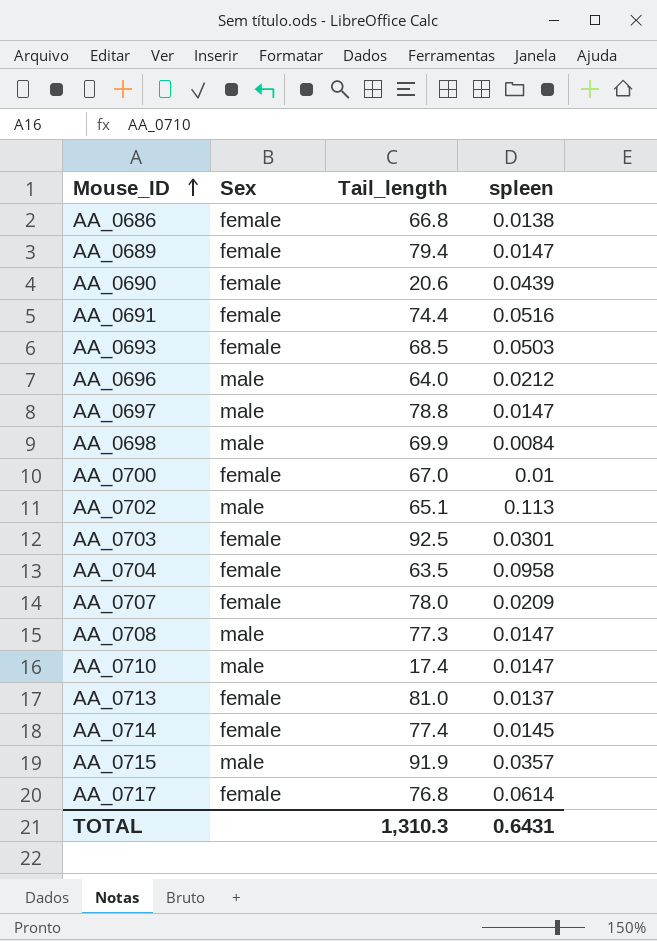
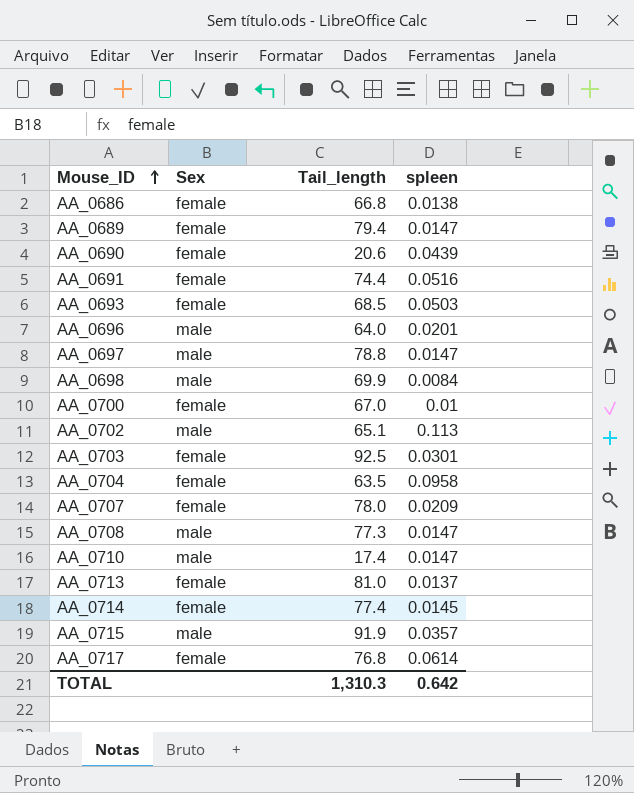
AA_0696 | spleen: 0.0212 -> 0.0201
TOTAL | spleen: 0.6431 -> 0.642

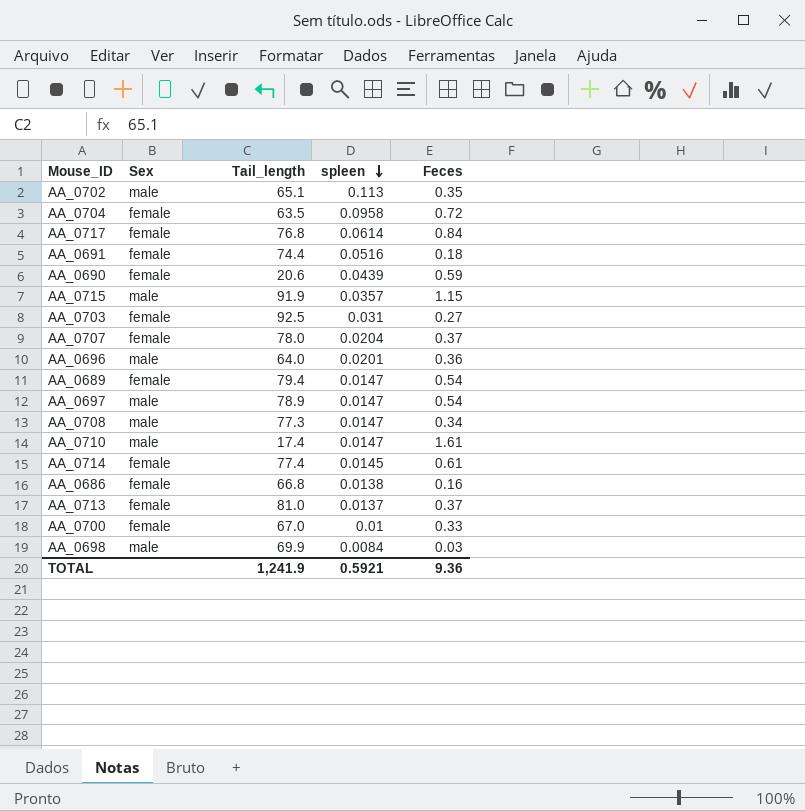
row order: Mouse_ID ascending -> spleen descending
column Feces | position: none -> 5
row AA_0693: female | 68.5 | 0.0503 -> none
AA_0703 | spleen: 0.0301 -> 0.031
AA_0707 | spleen: 0.0209 -> 0.0204
AA_0697 | Tail_length: 78.8 -> 78.9
TOTAL | Tail_length: 1,310.3 -> 1,241.9
TOTAL | spleen: 0.642 -> 0.5921

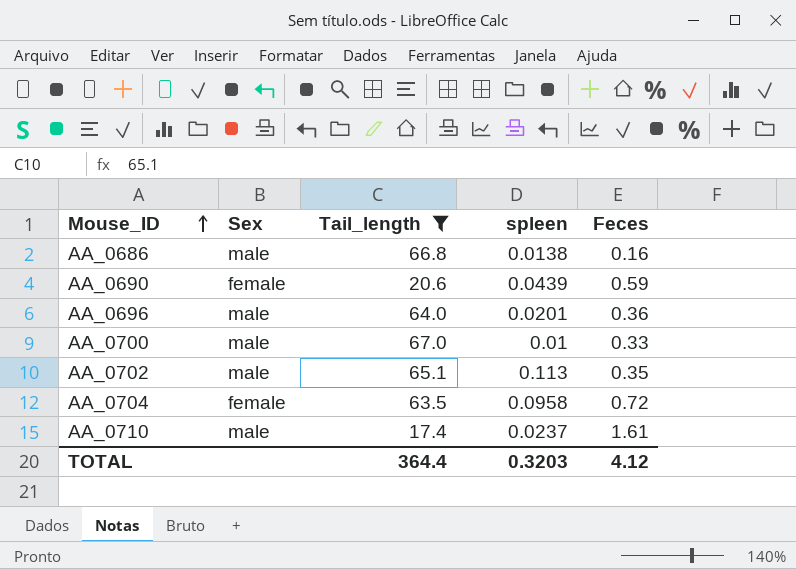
filter: none -> Tail_length <= 67.0
row order: spleen descending -> Mouse_ID ascending
AA_0686 | Sex: female -> male
AA_0700 | Sex: female -> male
AA_0710 | spleen: 0.0147 -> 0.0237
TOTAL | Tail_length: 1,241.9 -> 364.4
TOTAL | spleen: 0.5921 -> 0.3203
TOTAL | Feces: 9.36 -> 4.12

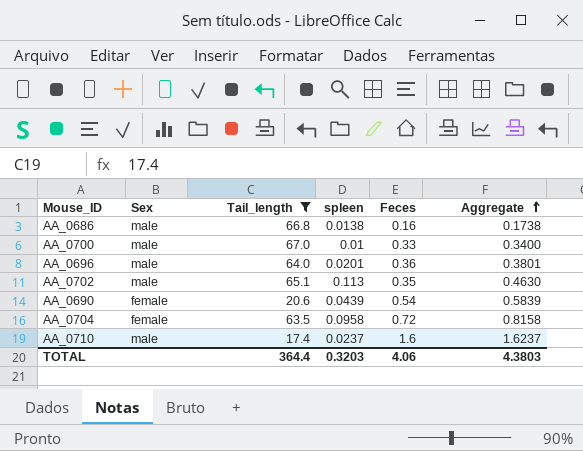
row order: Mouse_ID ascending -> Aggregate ascending
column Aggregate | formula: none -> [spleen] + [Feces]
AA_0690 | Feces: 0.59 -> 0.54
AA_0710 | Feces: 1.61 -> 1.6
TOTAL | Feces: 4.12 -> 4.06

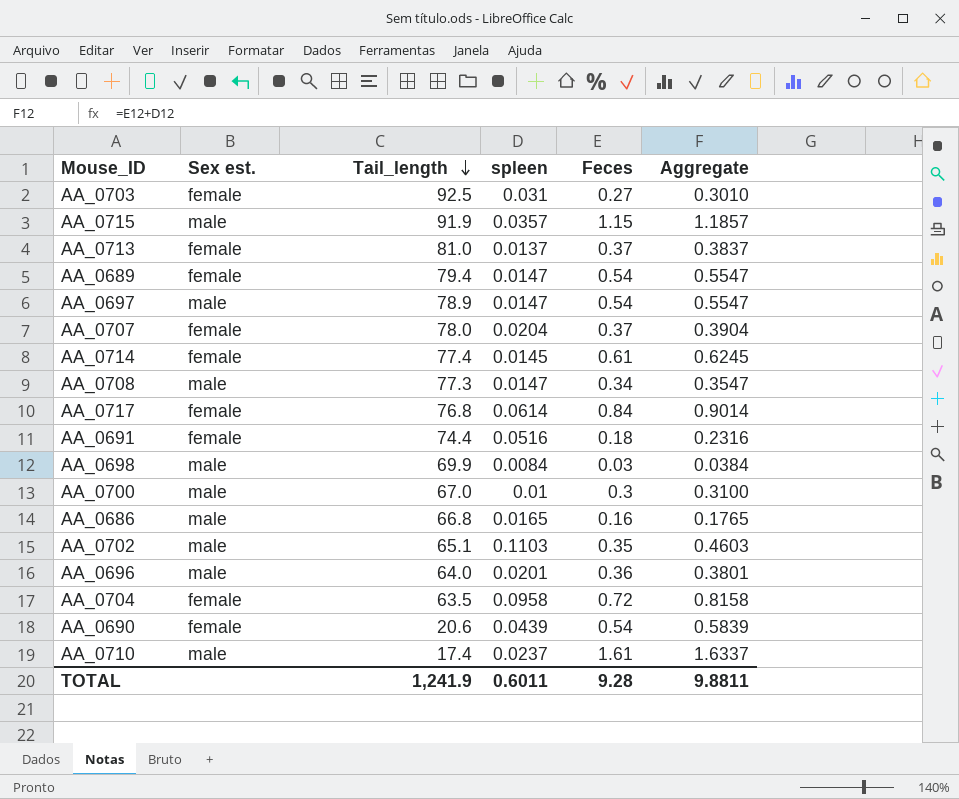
filter: Tail_length <= 67.0 -> none
row order: Aggregate ascending -> Tail_length descending
column name: Sex -> Sex est.
AA_0700 | Feces: 0.33 -> 0.3
AA_0700 | Aggregate: 0.3400 -> 0.3100
AA_0686 | spleen: 0.0138 -> 0.0165
AA_0686 | Aggregate: 0.1738 -> 0.1765
AA_0702 | spleen: 0.113 -> 0.1103
AA_0702 | Aggregate: 0.4630 -> 0.4603
AA_0710 | Feces: 1.6 -> 1.61
AA_0710 | Aggregate: 1.6237 -> 1.6337
TOTAL | Tail_length: 364.4 -> 1,241.9
TOTAL | spleen: 0.3203 -> 0.6011
TOTAL | Feces: 4.06 -> 9.28
TOTAL | Aggregate: 4.3803 -> 9.8811

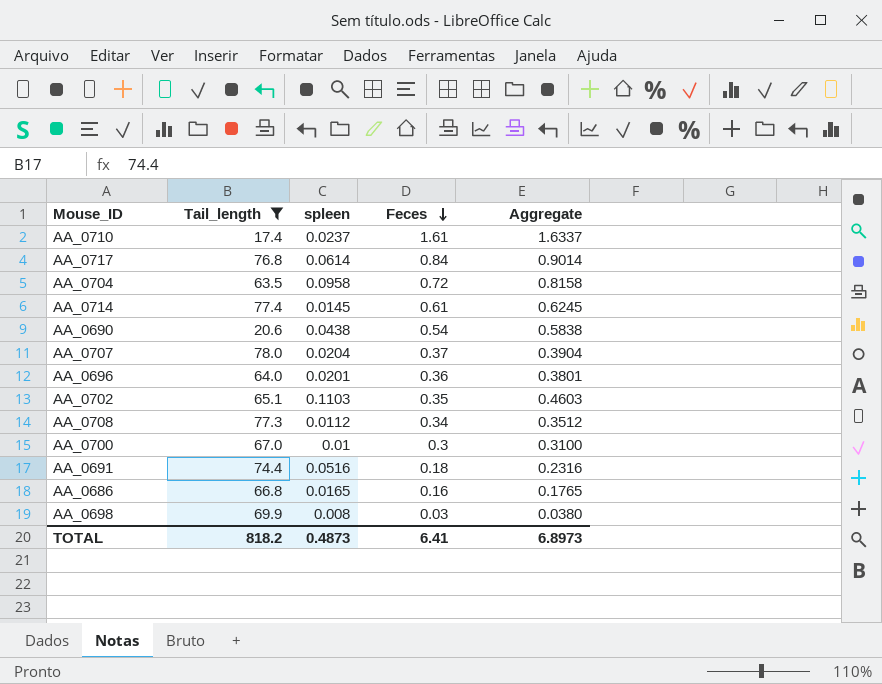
filter: none -> Tail_length <= 78.0
row order: Tail_length descending -> Feces descending
column Sex est. | position: 2 -> none
AA_0690 | spleen: 0.0439 -> 0.0438
AA_0690 | Aggregate: 0.5839 -> 0.5838
AA_0708 | spleen: 0.0147 -> 0.0112
AA_0708 | Aggregate: 0.3547 -> 0.3512
AA_0698 | spleen: 0.0084 -> 0.008
AA_0698 | Aggregate: 0.0384 -> 0.0380
TOTAL | Tail_length: 1,241.9 -> 818.2
TOTAL | spleen: 0.6011 -> 0.4873
TOTAL | Feces: 9.28 -> 6.41
TOTAL | Aggregate: 9.8811 -> 6.8973

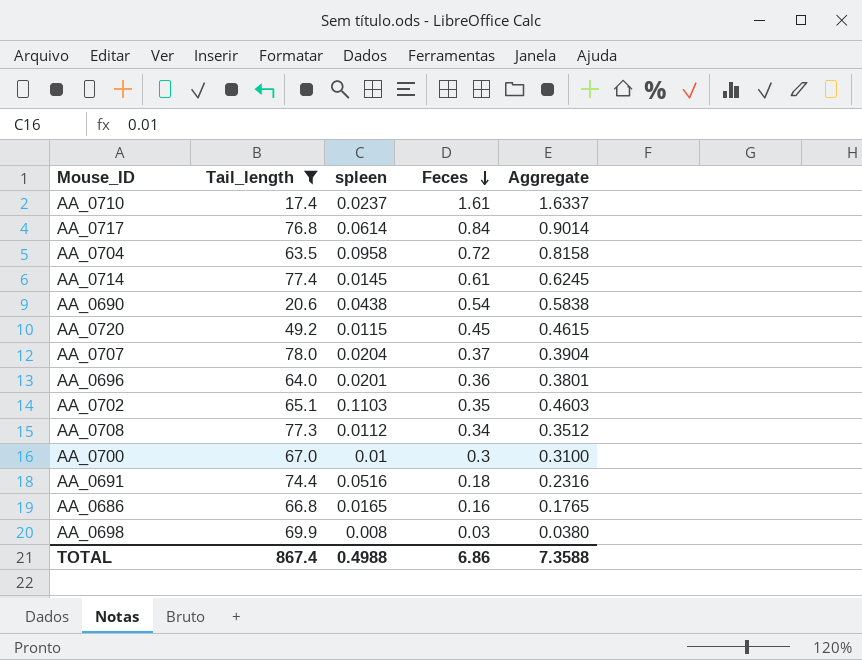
row AA_0720: none -> 49.2 | 0.0115 | 0.45 | 0.4615
TOTAL | Tail_length: 818.2 -> 867.4
TOTAL | spleen: 0.4873 -> 0.4988
TOTAL | Feces: 6.41 -> 6.86
TOTAL | Aggregate: 6.8973 -> 7.3588

